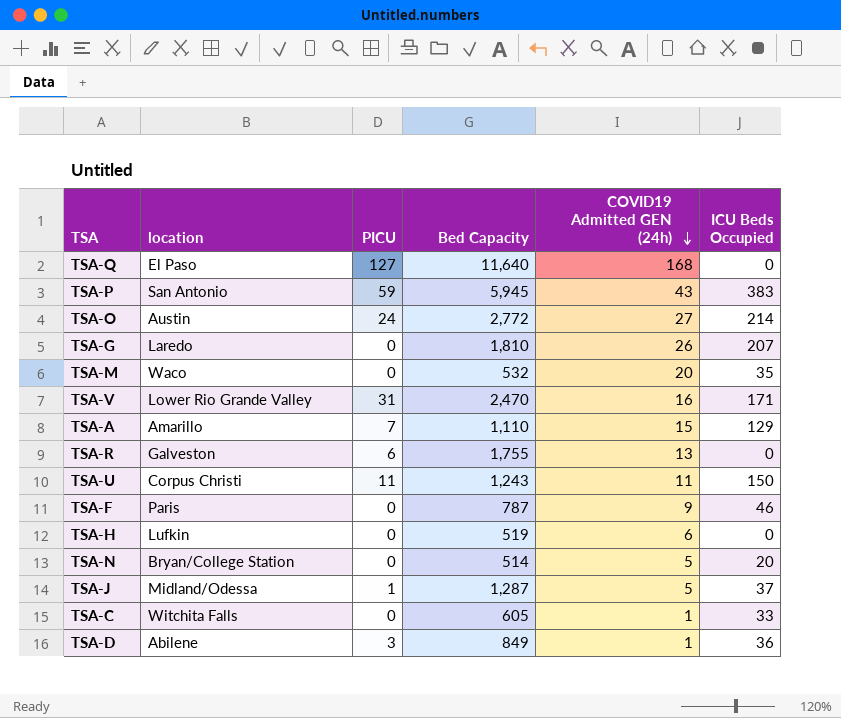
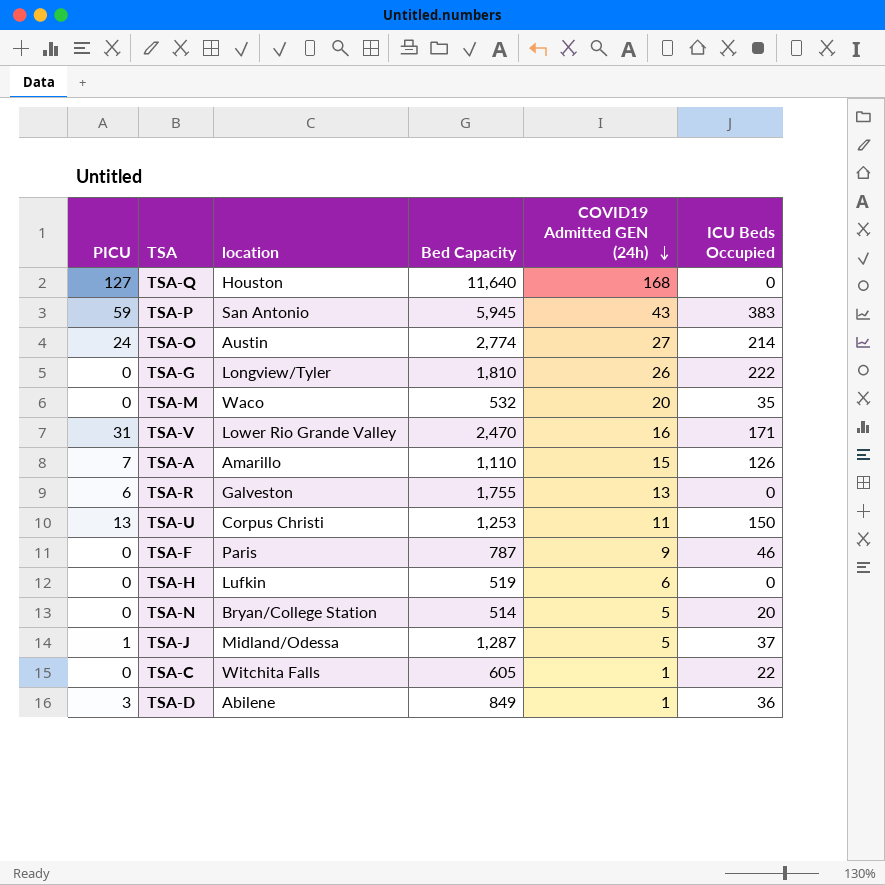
column PICU | position: 3 -> 1
TSA-Q | location: El Paso -> Houston
TSA-O | Bed Capacity: 2,772 -> 2,774
TSA-G | location: Laredo -> Longview/Tyler
TSA-G | ICU Beds Occupied: 207 -> 222
TSA-A | ICU Beds Occupied: 129 -> 126
TSA-U | PICU: 11 -> 13
TSA-U | Bed Capacity: 1,243 -> 1,253
TSA-C | ICU Beds Occupied: 33 -> 22

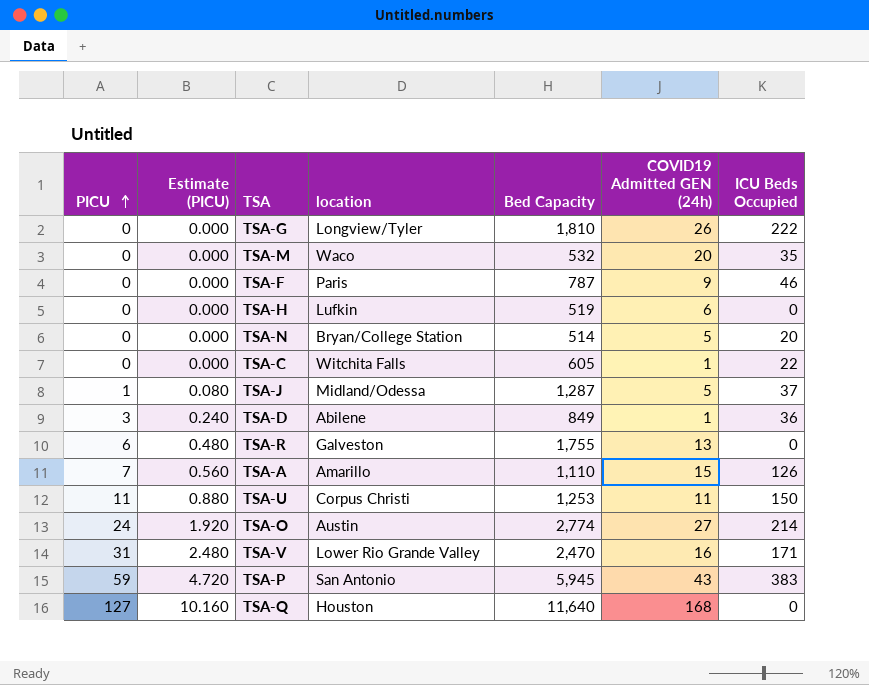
row order: COVID19 Admitted GEN (24h) descending -> PICU ascending
column Estimate (PICU) | formula: none -> [PICU] * 0.08
TSA-U | PICU: 13 -> 11

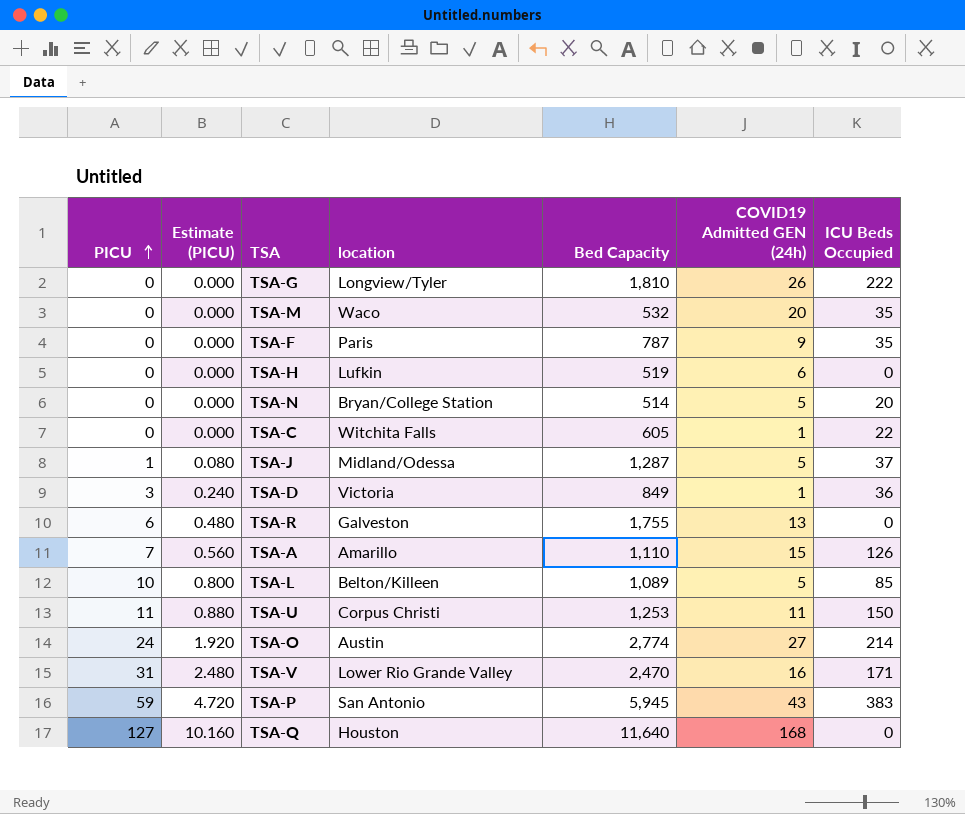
TSA-F | ICU Beds Occupied: 46 -> 35
TSA-D | location: Abilene -> Victoria
row TSA-L: none -> 10 | 0.800 | Belton/Killeen | 1,089 | 5 | 85

